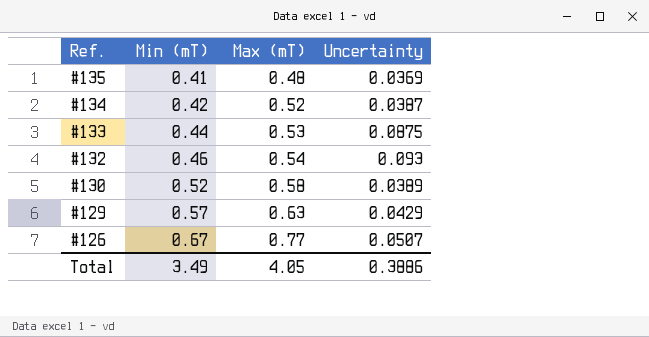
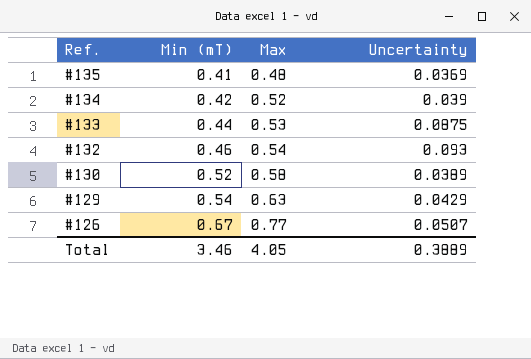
column name: Max (mT) -> Max
#134 | Uncertainty: 0.0387 -> 0.039
#129 | Min (mT): 0.57 -> 0.54
Total | Min (mT): 3.49 -> 3.46
Total | Uncertainty: 0.3886 -> 0.3889

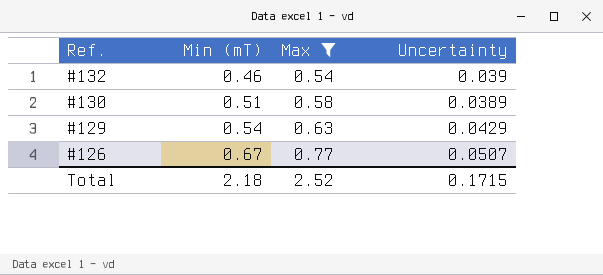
filter: none -> Max >= 0.54
#132 | Uncertainty: 0.093 -> 0.039
#130 | Min (mT): 0.52 -> 0.51
Total | Min (mT): 3.46 -> 2.18
Total | Max: 4.05 -> 2.52
Total | Uncertainty: 0.3889 -> 0.1715

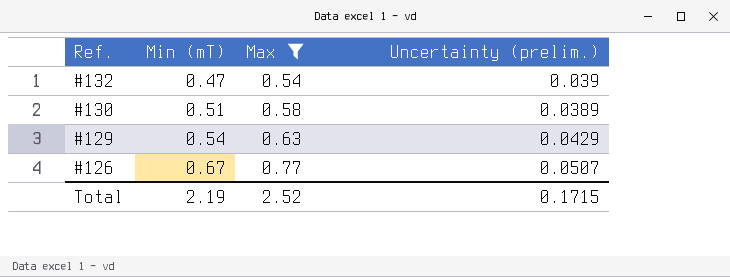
column name: Uncertainty -> Uncertainty (prelim.)
#132 | Min (mT): 0.46 -> 0.47
Total | Min (mT): 2.18 -> 2.19

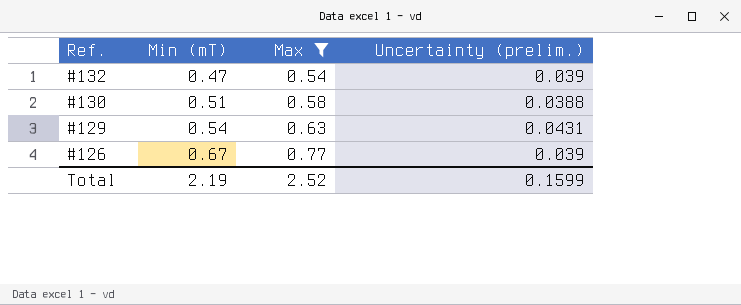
#130 | Uncertainty (prelim.): 0.0389 -> 0.0388
#129 | Uncertainty (prelim.): 0.0429 -> 0.0431
#126 | Uncertainty (prelim.): 0.0507 -> 0.039
Total | Uncertainty (prelim.): 0.1715 -> 0.1599

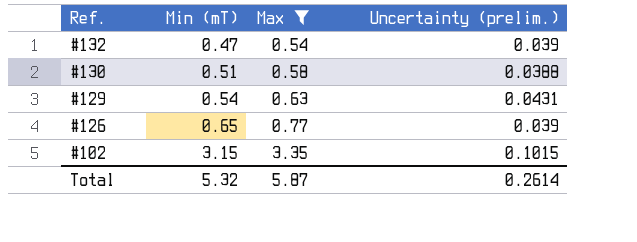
#126 | Min (mT): 0.67 -> 0.65
row #102: none -> 3.15 | 3.35 | 0.1015
Total | Min (mT): 2.19 -> 5.32
Total | Max: 2.52 -> 5.87
Total | Uncertainty (prelim.): 0.1599 -> 0.2614

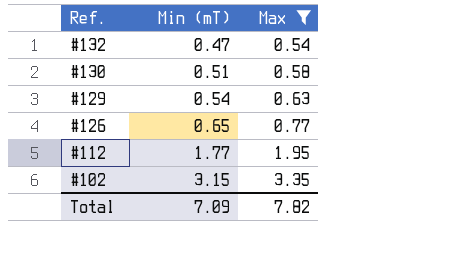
column Uncertainty (prelim.) | position: 4 -> none
row #112: none -> 1.77 | 1.95
Total | Min (mT): 5.32 -> 7.09
Total | Max: 5.87 -> 7.82

